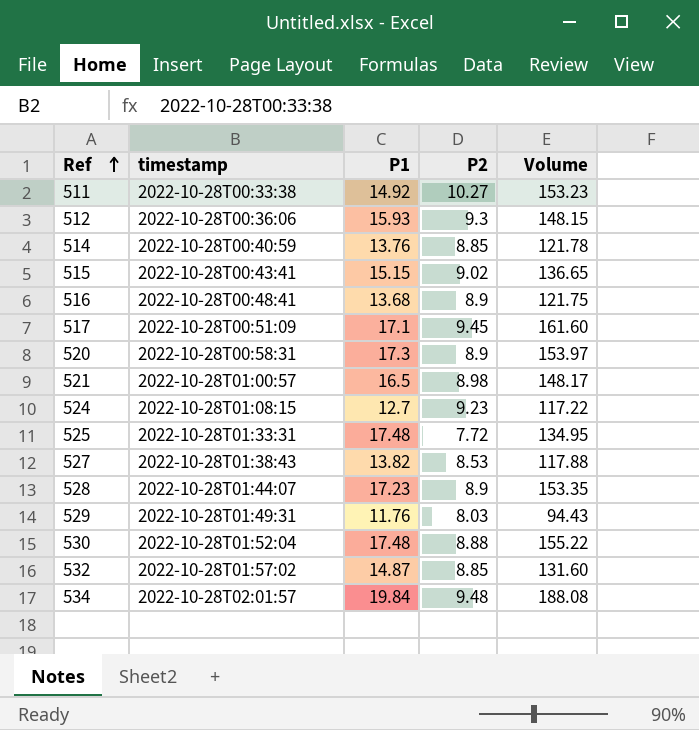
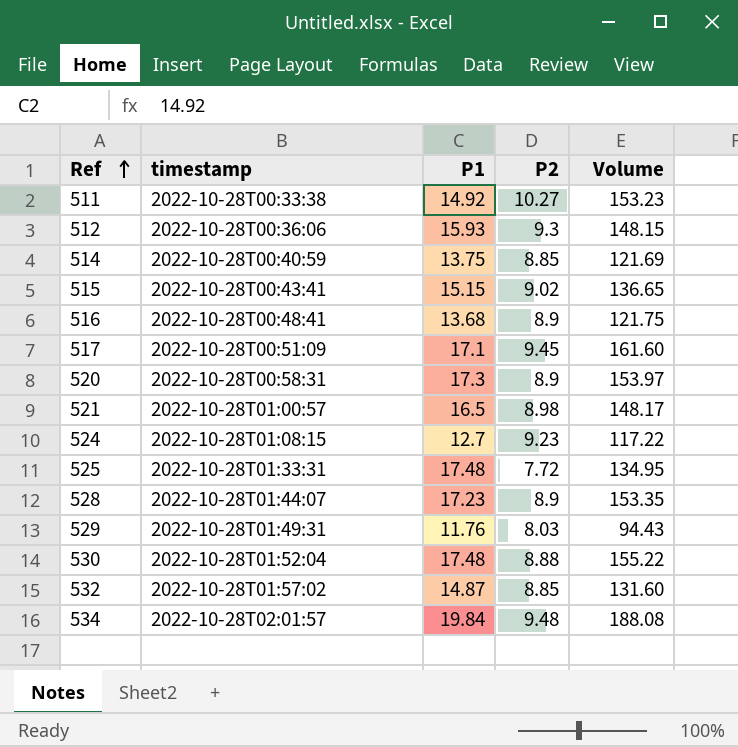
row 527: 2022-10-28T01:38:43 | 13.82 | 8.53 | 117.88 -> none
514 | P1: 13.76 -> 13.75
514 | Volume: 121.78 -> 121.69

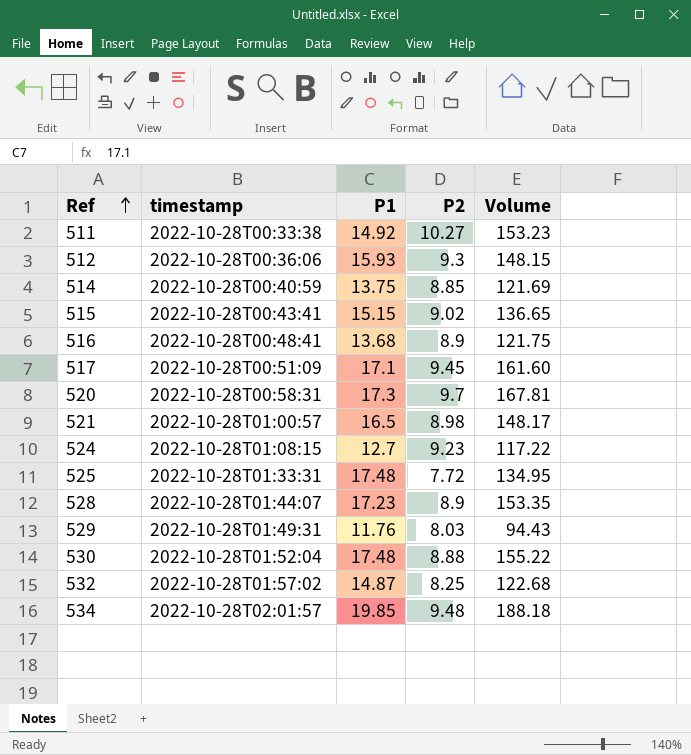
520 | P2: 8.9 -> 9.7
520 | Volume: 153.97 -> 167.81
532 | P2: 8.85 -> 8.25
532 | Volume: 131.60 -> 122.68
534 | P1: 19.84 -> 19.85
534 | Volume: 188.08 -> 188.18

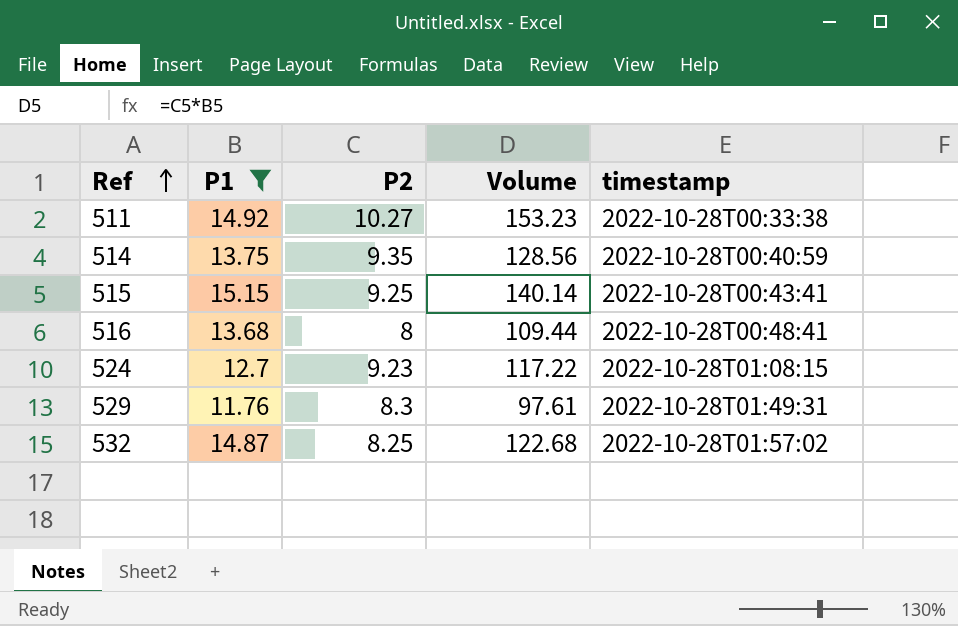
filter: none -> P1 <= 15.15
column timestamp | position: 2 -> 5
514 | P2: 8.85 -> 9.35
514 | Volume: 121.69 -> 128.56
515 | P2: 9.02 -> 9.25
515 | Volume: 136.65 -> 140.14
516 | P2: 8.9 -> 8
516 | Volume: 121.75 -> 109.44
529 | P2: 8.03 -> 8.3
529 | Volume: 94.43 -> 97.61

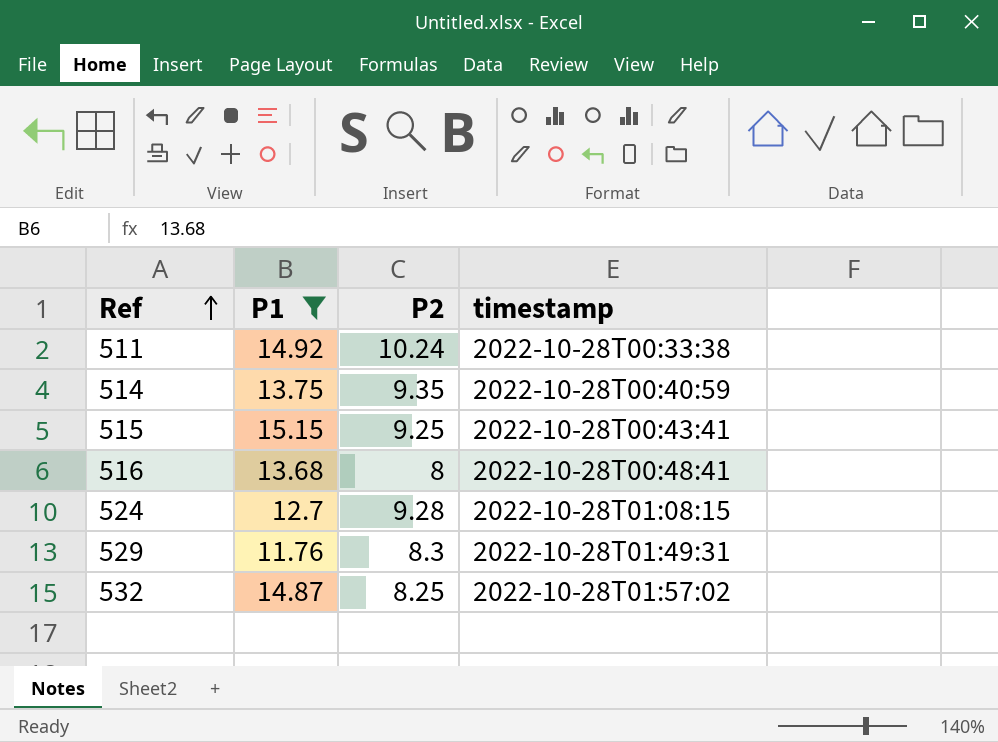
column Volume | formula: [P1] * [P2] -> none
511 | P2: 10.27 -> 10.24
524 | P2: 9.23 -> 9.28

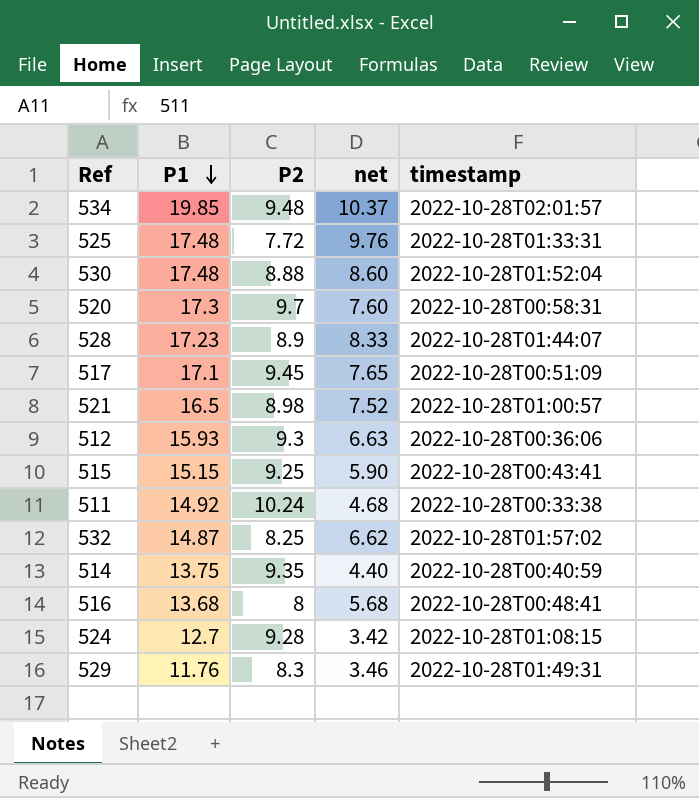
filter: P1 <= 15.15 -> none
row order: Ref ascending -> P1 descending
column net | formula: none -> [P1] - [P2]

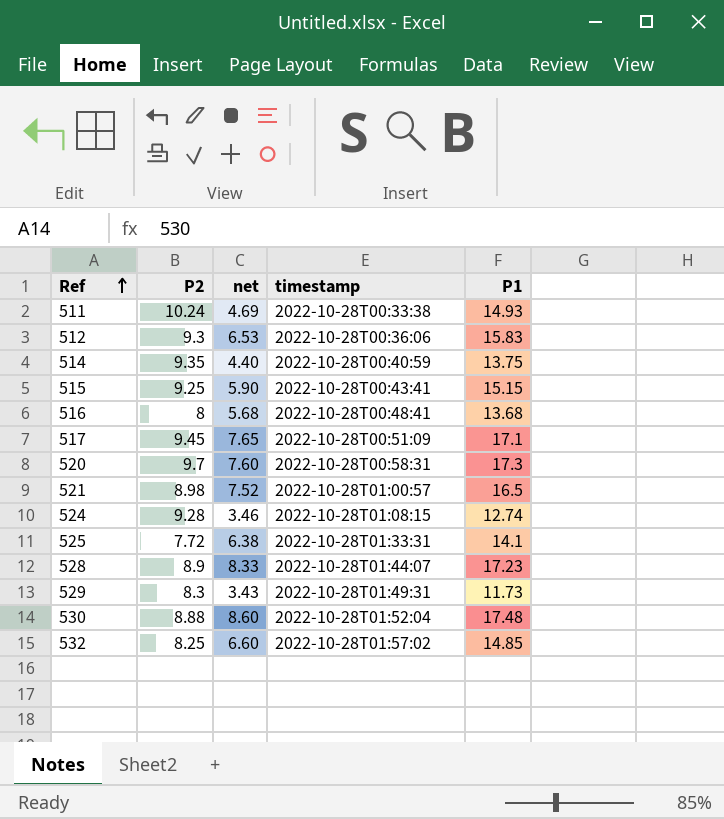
row order: P1 descending -> Ref ascending
column P1 | position: 2 -> 5
row 534: 19.85 | 9.48 | 10.37 | 2022-10-28T02:01:57 -> none
511 | net: 4.68 -> 4.69
511 | P1: 14.92 -> 14.93
512 | net: 6.63 -> 6.53
512 | P1: 15.93 -> 15.83
524 | net: 3.42 -> 3.46
524 | P1: 12.7 -> 12.74
525 | net: 9.76 -> 6.38
525 | P1: 17.48 -> 14.1
529 | net: 3.46 -> 3.43
529 | P1: 11.76 -> 11.73
532 | net: 6.62 -> 6.60
532 | P1: 14.87 -> 14.85

